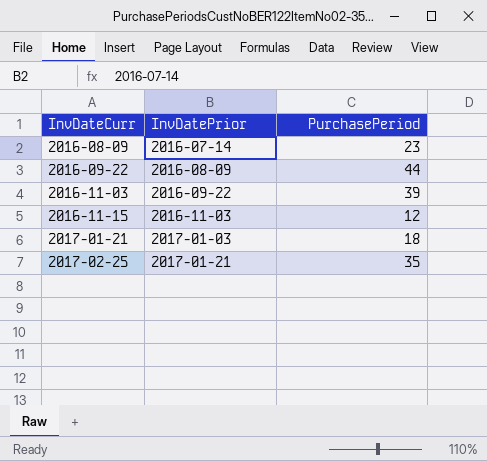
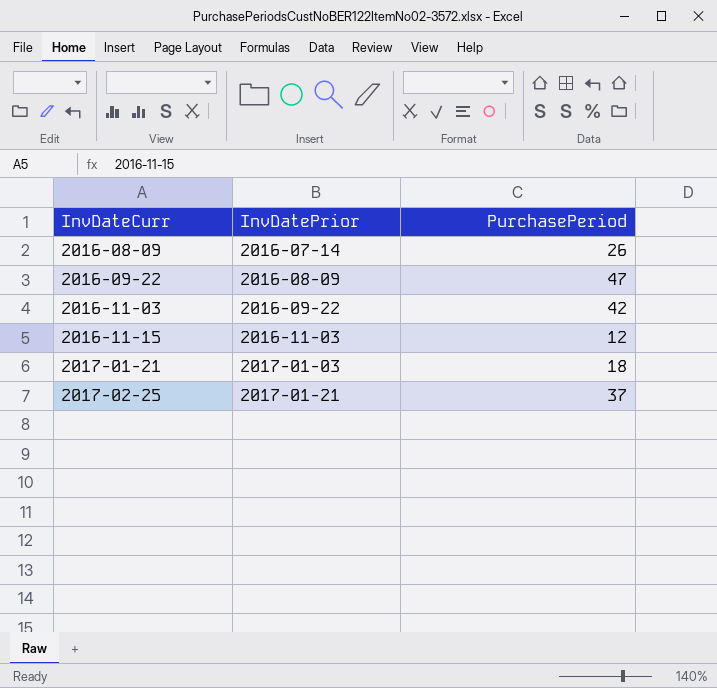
2016-08-09 | PurchasePeriod: 23 -> 26
2016-09-22 | PurchasePeriod: 44 -> 47
2016-11-03 | PurchasePeriod: 39 -> 42
2017-02-25 | PurchasePeriod: 35 -> 37

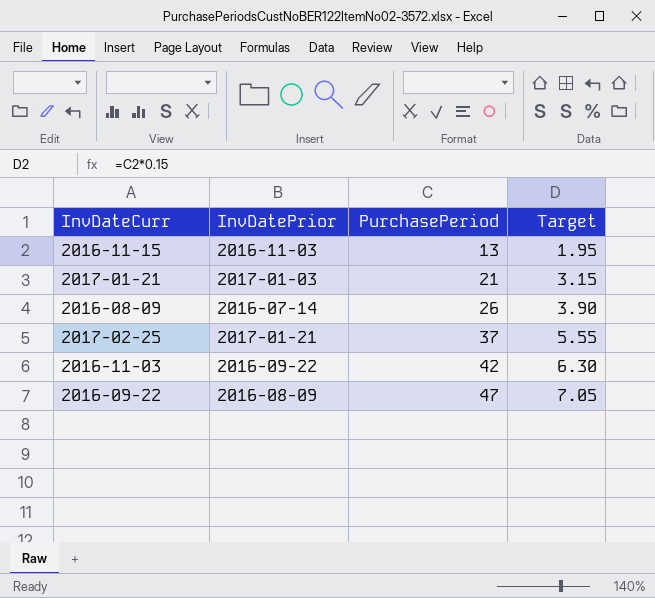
row order: InvDateCurr ascending -> PurchasePeriod ascending
column Target | formula: none -> [PurchasePeriod] * 0.15
2016-11-15 | PurchasePeriod: 12 -> 13
2017-01-21 | PurchasePeriod: 18 -> 21

